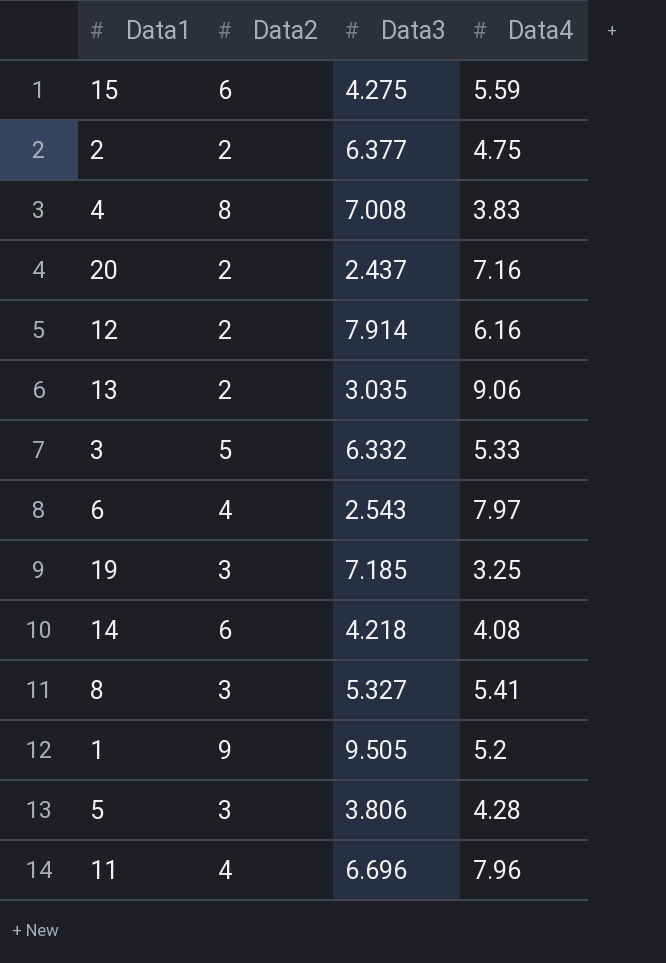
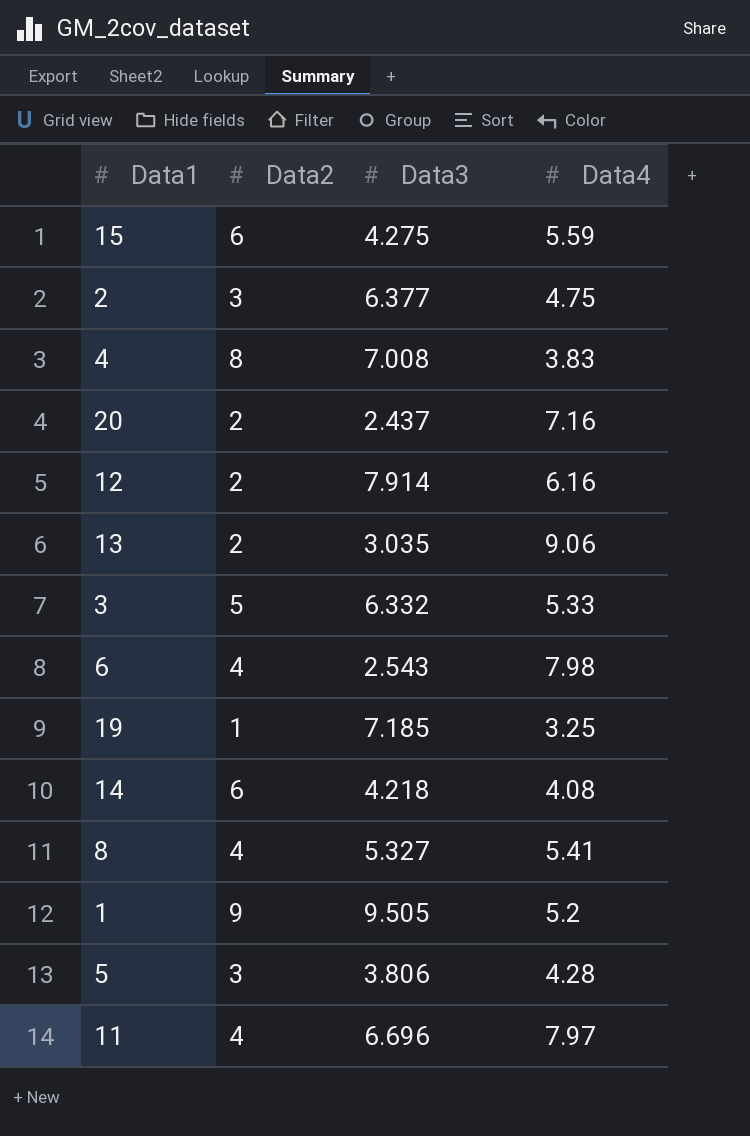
2 | Data2: 2 -> 3
6 | Data4: 7.97 -> 7.98
19 | Data2: 3 -> 1
8 | Data2: 3 -> 4
11 | Data4: 7.96 -> 7.97

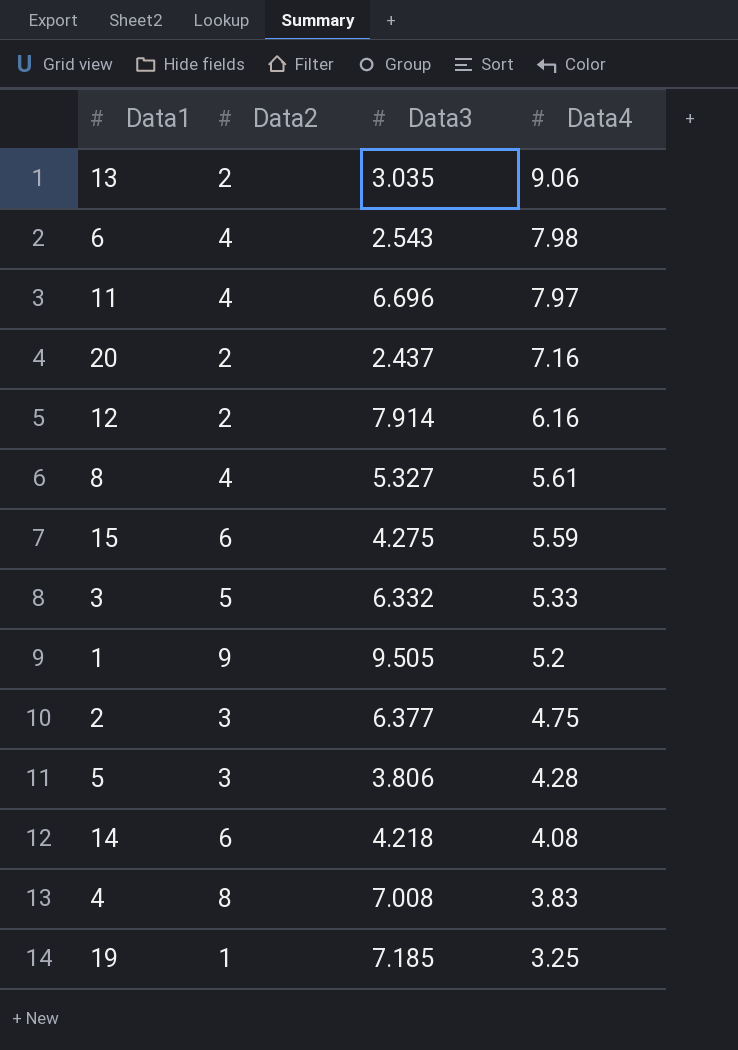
row order: none -> Data4 descending
8 | Data4: 5.41 -> 5.61

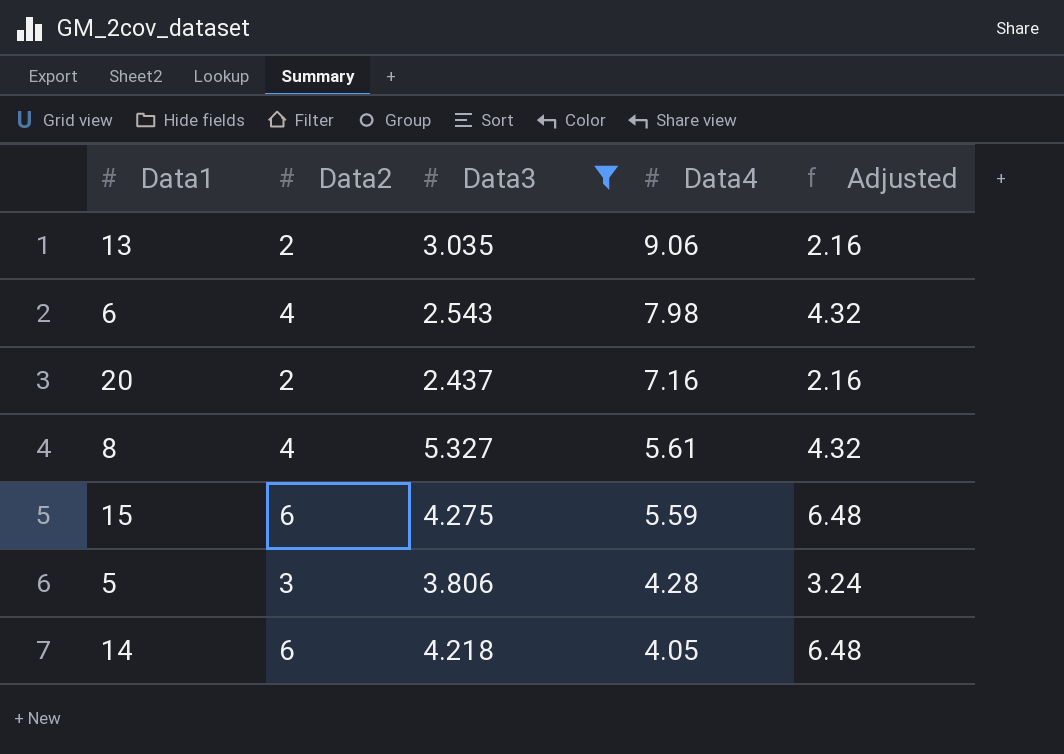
filter: none -> Data3 <= 5.327
column Adjusted | formula: none -> [Data2] * 1.08
14 | Data4: 4.08 -> 4.05

